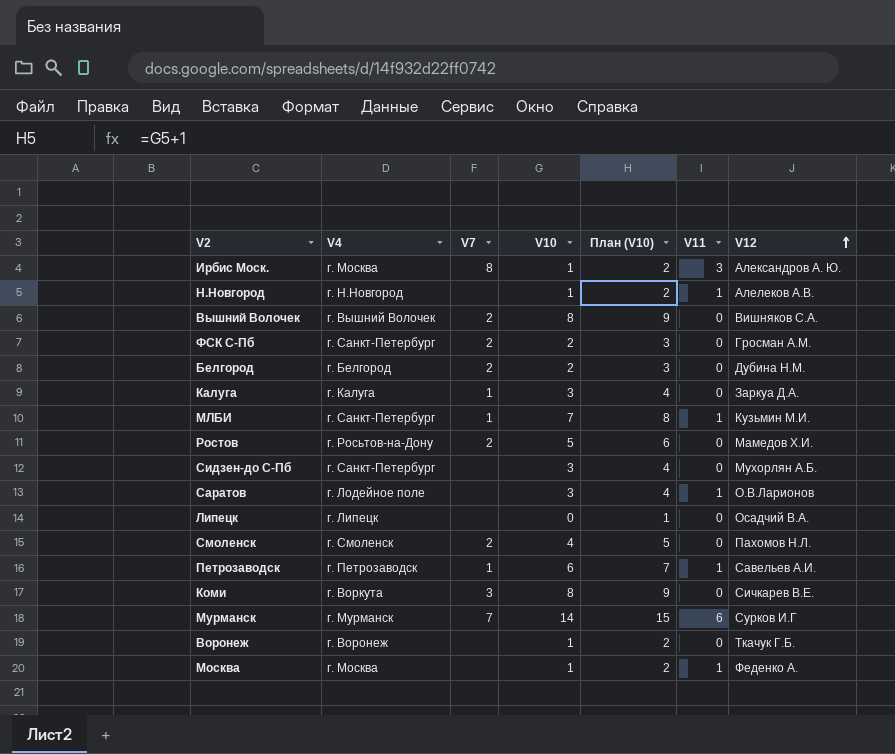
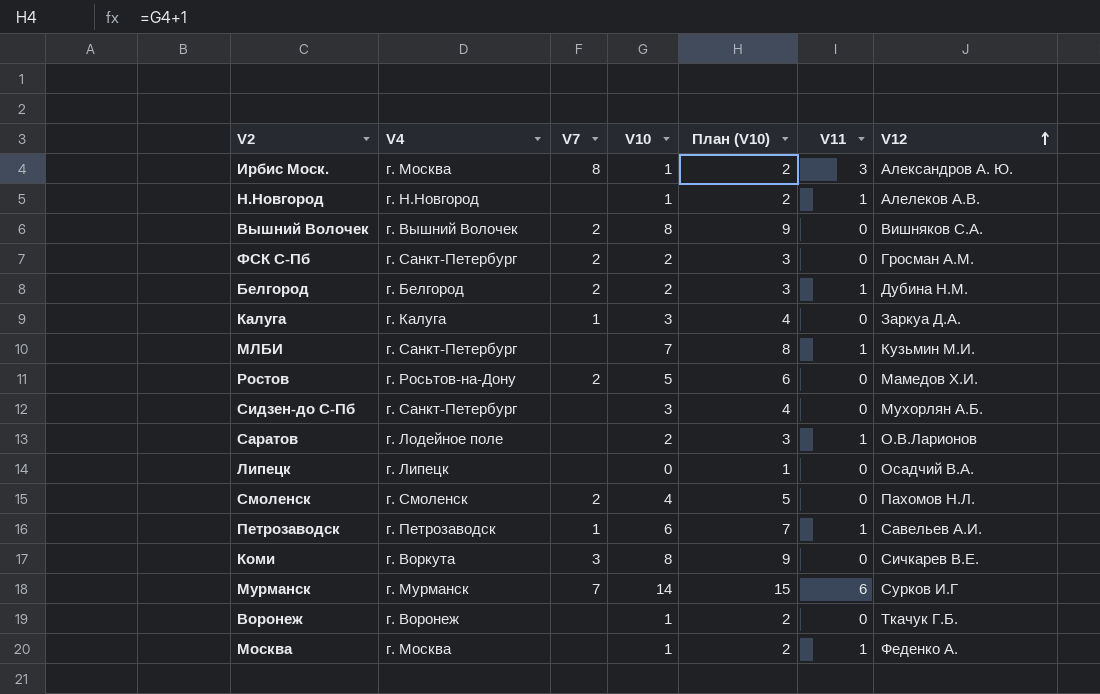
Белгород | V11: 0 -> 1
МЛБИ | V7: 1 -> none
Саратов | V10: 3 -> 2
Саратов | План (V10): 4 -> 3

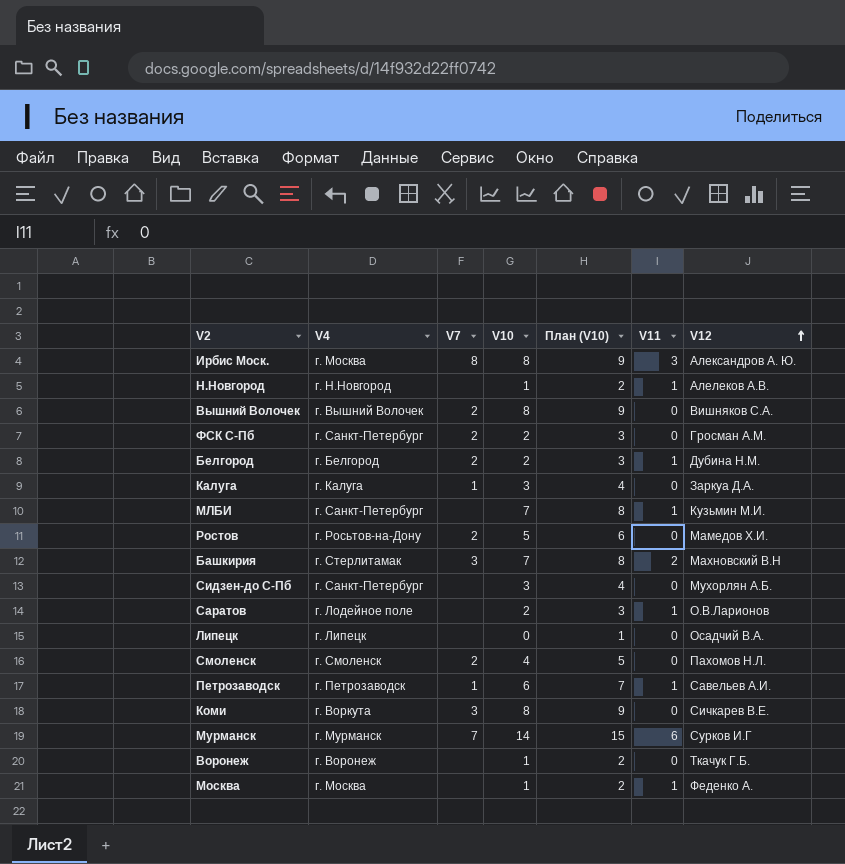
Ирбис Моск. | V10: 1 -> 8
Ирбис Моск. | План (V10): 2 -> 9
row Башкирия: none -> г. Стерлитамак | 3 | 7 | 8 | 2 | Махновский В.Н

